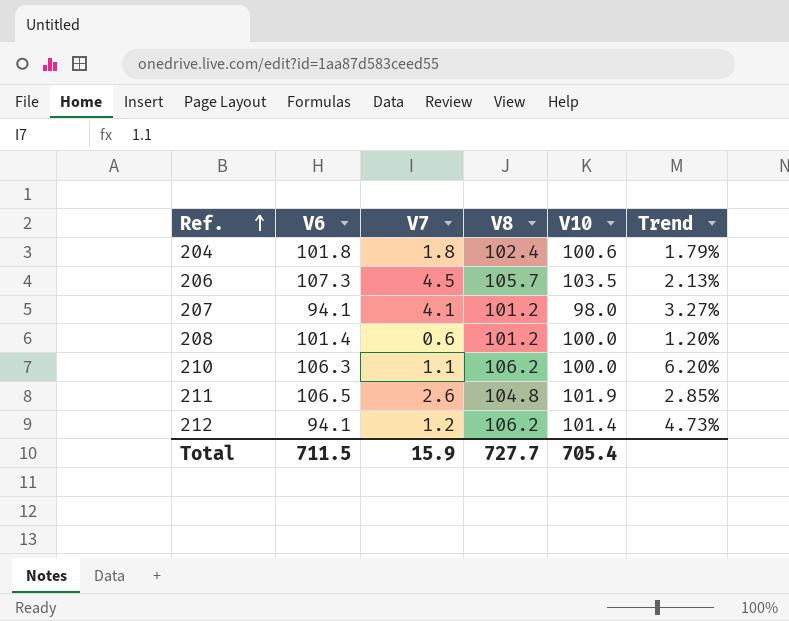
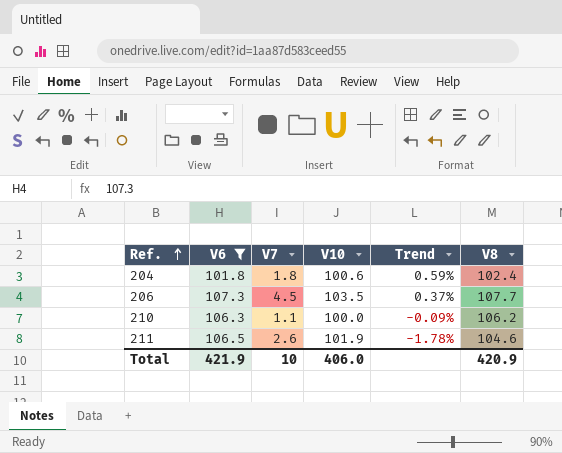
filter: none -> V6 >= 101.8
column Trend | formula: ([V8] - [V10]) / [V10] -> ([V8] - [V6]) / [V6]
column V8 | position: 4 -> 6
206 | V8: 105.7 -> 107.7
211 | V8: 104.8 -> 104.6
Total | V6: 711.5 -> 421.9
Total | V7: 15.9 -> 10
Total | V10: 705.4 -> 406.0
Total | V8: 727.7 -> 420.9

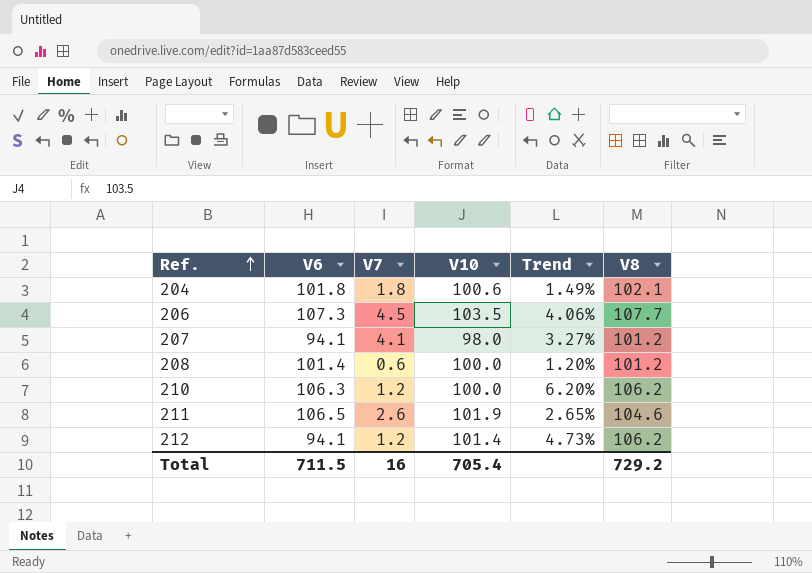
filter: V6 >= 101.8 -> none
column Trend | formula: ([V8] - [V6]) / [V6] -> ([V8] - [V10]) / [V10]
204 | V8: 102.4 -> 102.1
210 | V7: 1.1 -> 1.2
Total | V6: 421.9 -> 711.5
Total | V7: 10 -> 16
Total | V10: 406.0 -> 705.4
Total | V8: 420.9 -> 729.2

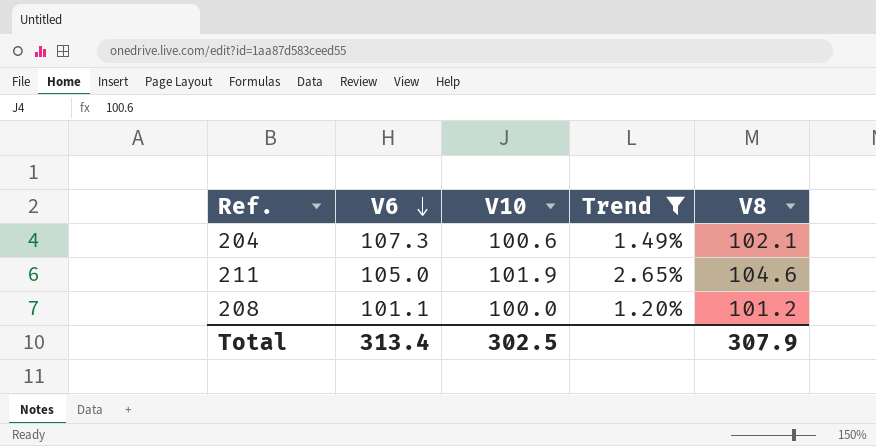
filter: none -> Trend <= 2.65%
row order: Ref. ascending -> V6 descending
column V7 | position: 3 -> none
204 | V6: 101.8 -> 107.3
211 | V6: 106.5 -> 105.0
208 | V6: 101.4 -> 101.1
Total | V6: 711.5 -> 313.4
Total | V10: 705.4 -> 302.5
Total | V8: 729.2 -> 307.9

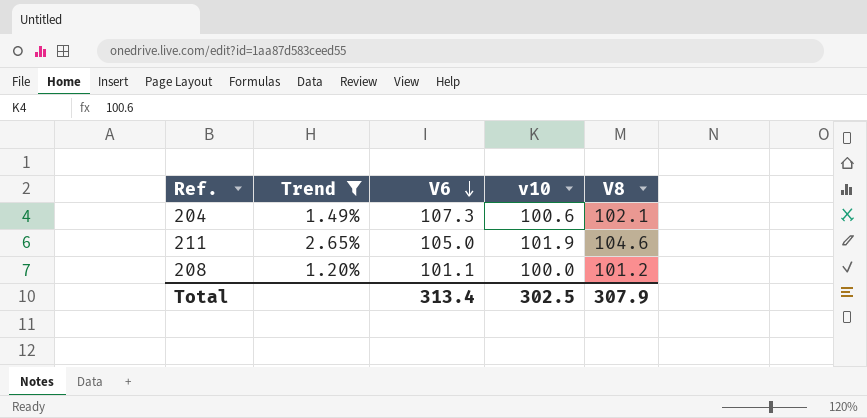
column Trend | position: 4 -> 2
column name: V10 -> v10

